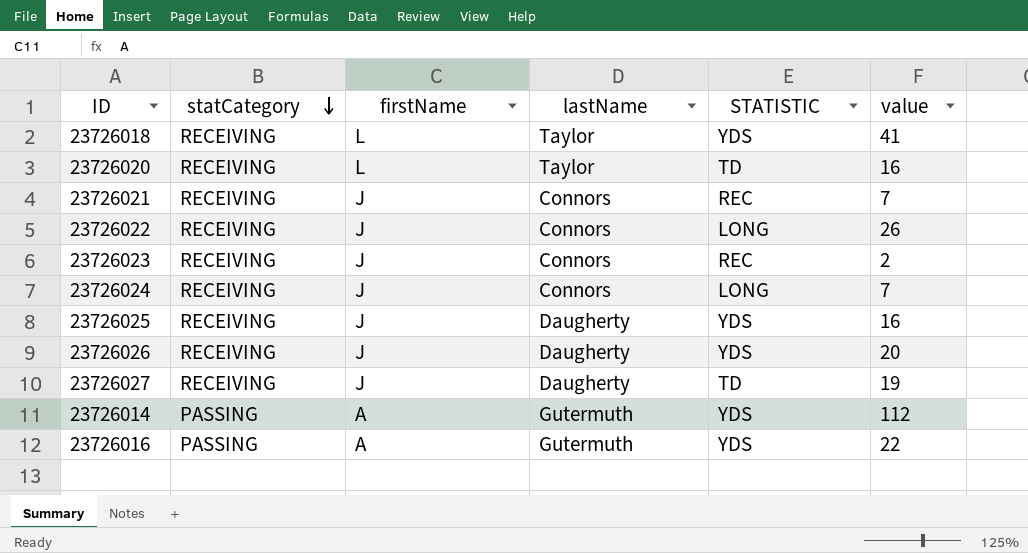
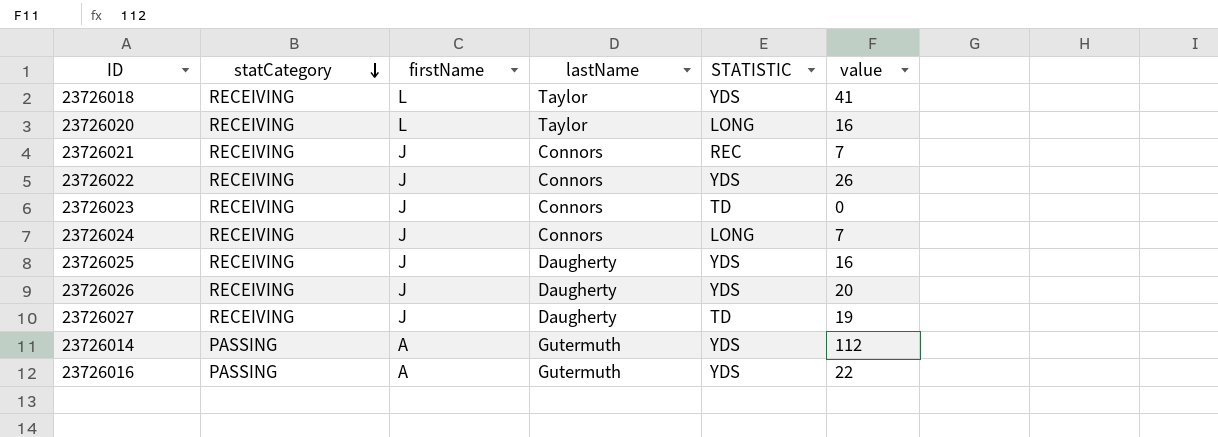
23726020 | STATISTIC: TD -> LONG
23726022 | STATISTIC: LONG -> YDS
23726023 | STATISTIC: REC -> TD
23726023 | value: 2 -> 0

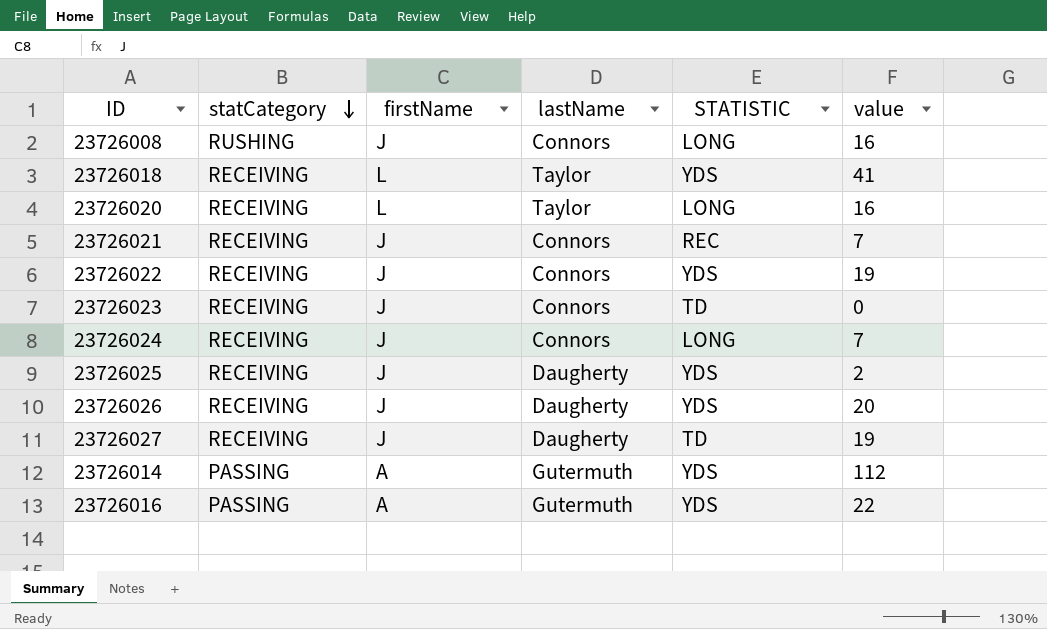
row 23726008: none -> RUSHING | J | Connors | LONG | 16
23726022 | value: 26 -> 19
23726025 | value: 16 -> 2

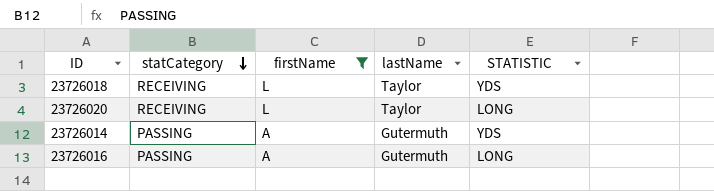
filter: none -> firstName != J
column value | position: 6 -> none
23726016 | STATISTIC: YDS -> LONG

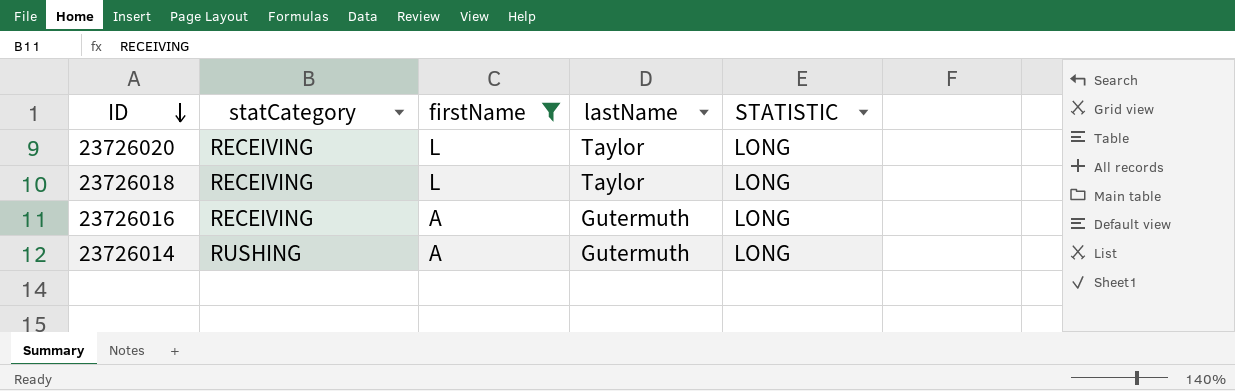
row order: statCategory descending -> ID descending
23726018 | STATISTIC: YDS -> LONG
23726016 | statCategory: PASSING -> RECEIVING
23726014 | statCategory: PASSING -> RUSHING
23726014 | STATISTIC: YDS -> LONG

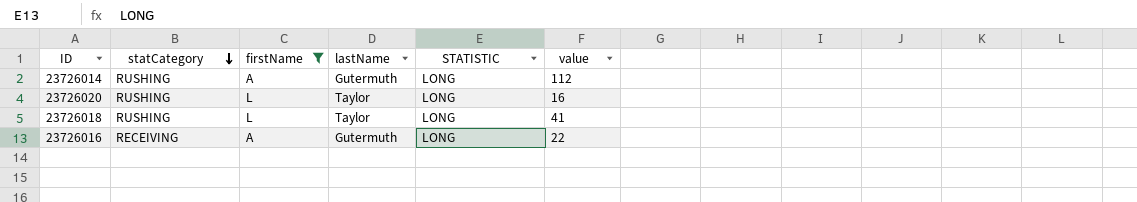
row order: ID descending -> statCategory descending
column value | position: none -> 6
23726020 | statCategory: RECEIVING -> RUSHING
23726018 | statCategory: RECEIVING -> RUSHING

